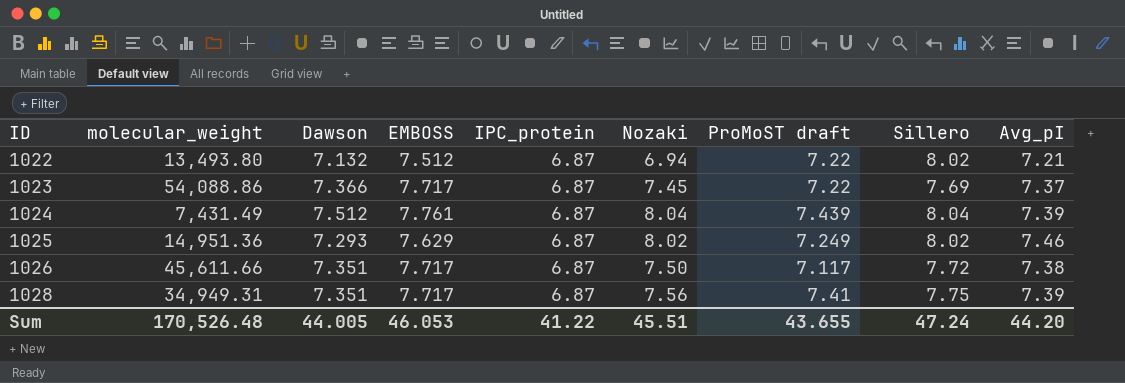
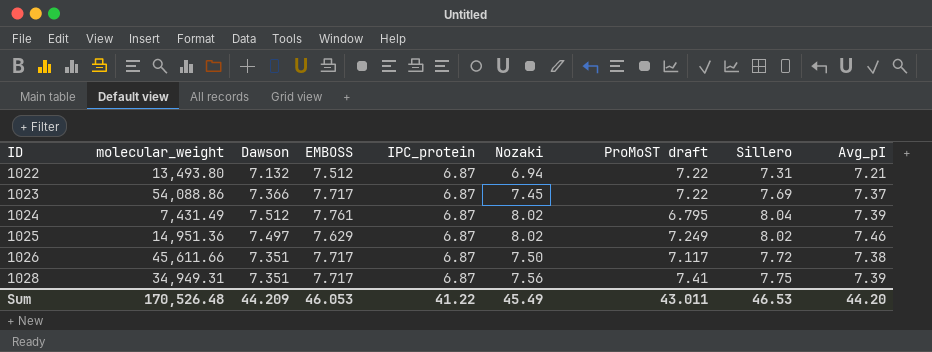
1022 | Sillero: 8.02 -> 7.31
1024 | Nozaki: 8.04 -> 8.02
1024 | ProMoST draft: 7.439 -> 6.795
1025 | Dawson: 7.293 -> 7.497
Sum | Dawson: 44.005 -> 44.209
Sum | Nozaki: 45.51 -> 45.49
Sum | ProMoST draft: 43.655 -> 43.011
Sum | Sillero: 47.24 -> 46.53

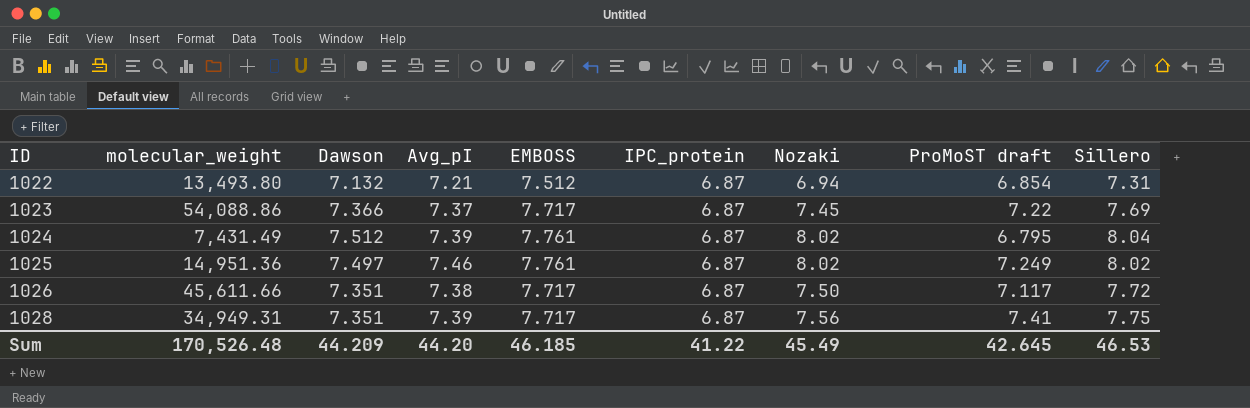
column Avg_pI | position: 9 -> 4
1022 | ProMoST draft: 7.22 -> 6.854
1025 | EMBOSS: 7.629 -> 7.761
Sum | EMBOSS: 46.053 -> 46.185
Sum | ProMoST draft: 43.011 -> 42.645

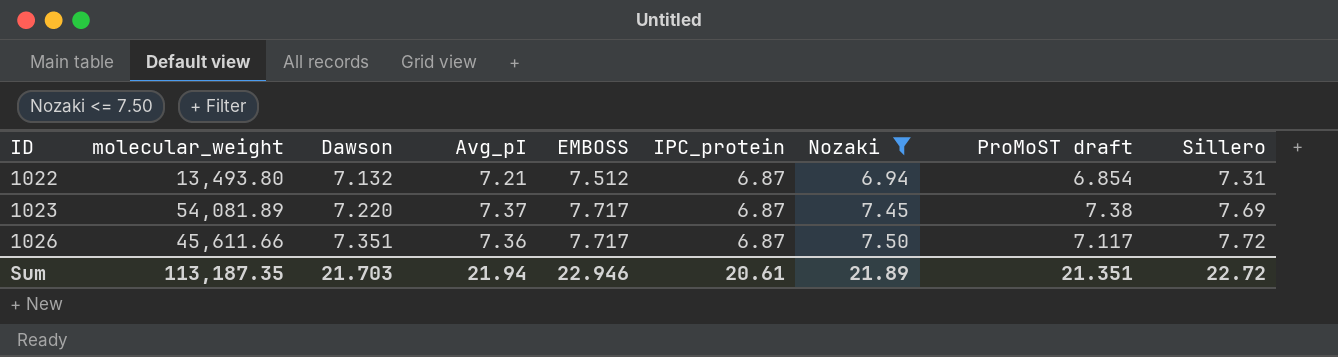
filter: none -> Nozaki <= 7.50
1023 | molecular_weight: 54,088.86 -> 54,081.89
1023 | Dawson: 7.366 -> 7.220
1023 | ProMoST draft: 7.22 -> 7.38
1026 | Avg_pI: 7.38 -> 7.36
Sum | molecular_weight: 170,526.48 -> 113,187.35
Sum | Dawson: 44.209 -> 21.703
Sum | Avg_pI: 44.20 -> 21.94
Sum | EMBOSS: 46.185 -> 22.946
Sum | IPC_protein: 41.22 -> 20.61
Sum | Nozaki: 45.49 -> 21.89
Sum | ProMoST draft: 42.645 -> 21.351
Sum | Sillero: 46.53 -> 22.72

